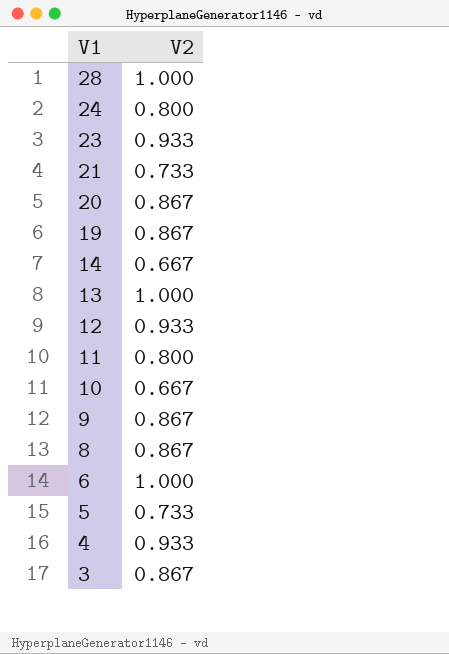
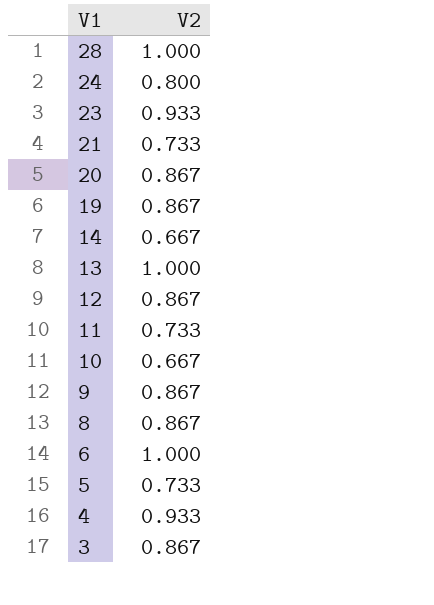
12 | V2: 0.933 -> 0.867
11 | V2: 0.800 -> 0.733

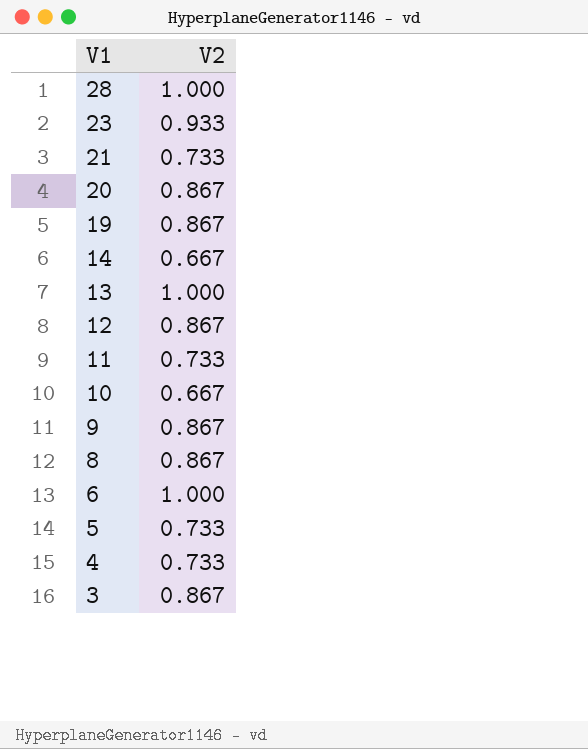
row 24: 0.800 -> none
4 | V2: 0.933 -> 0.733

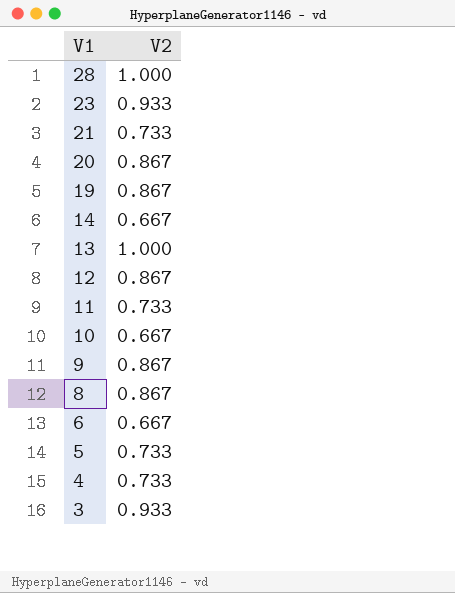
6 | V2: 1.000 -> 0.667
3 | V2: 0.867 -> 0.933

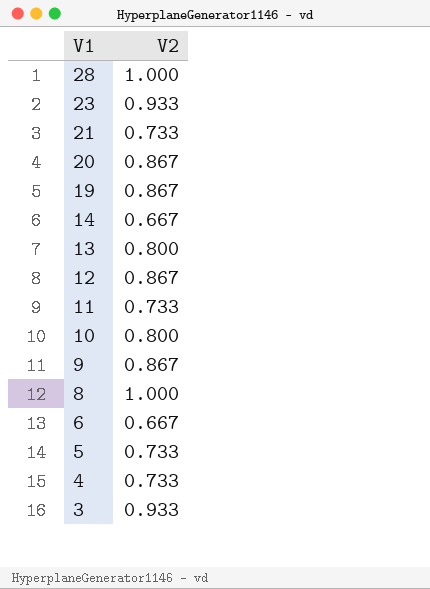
13 | V2: 1.000 -> 0.800
10 | V2: 0.667 -> 0.800
8 | V2: 0.867 -> 1.000

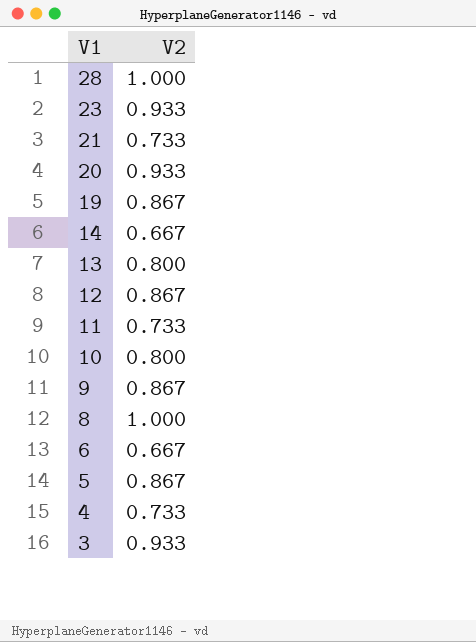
20 | V2: 0.867 -> 0.933
5 | V2: 0.733 -> 0.867

